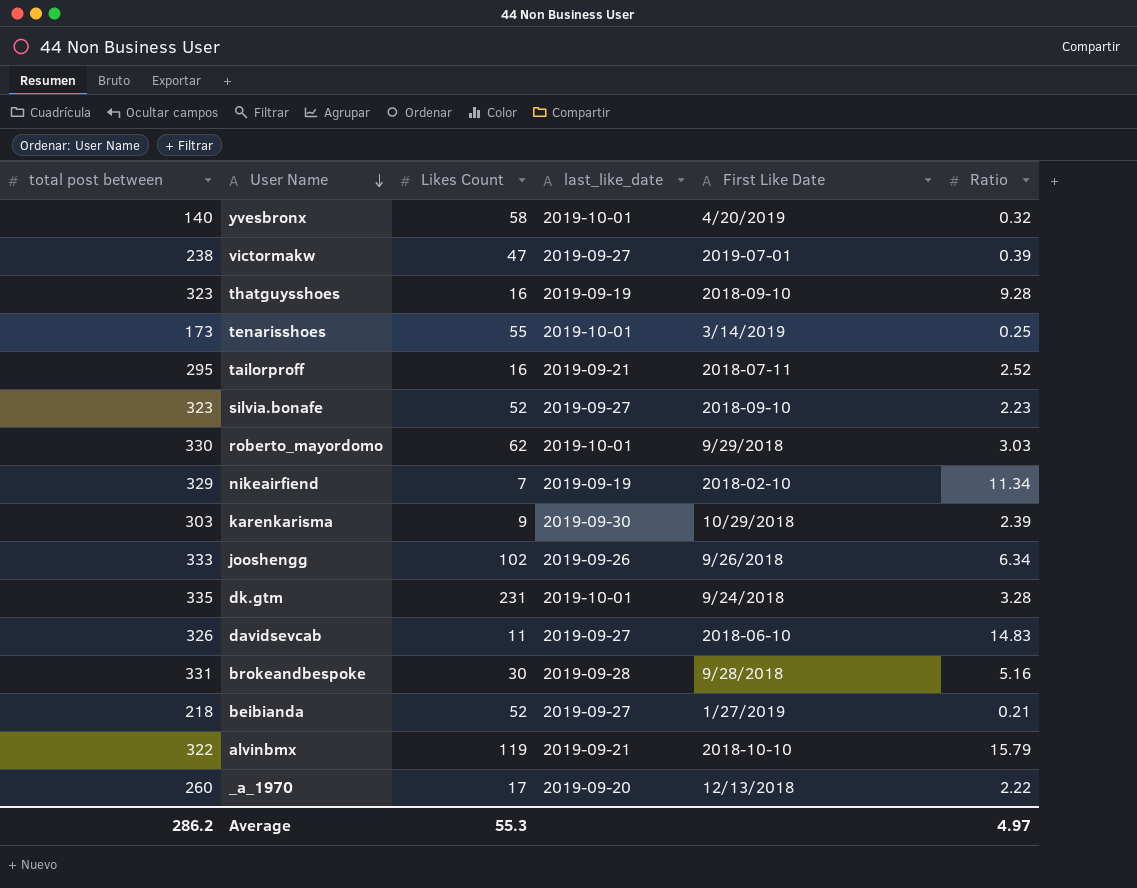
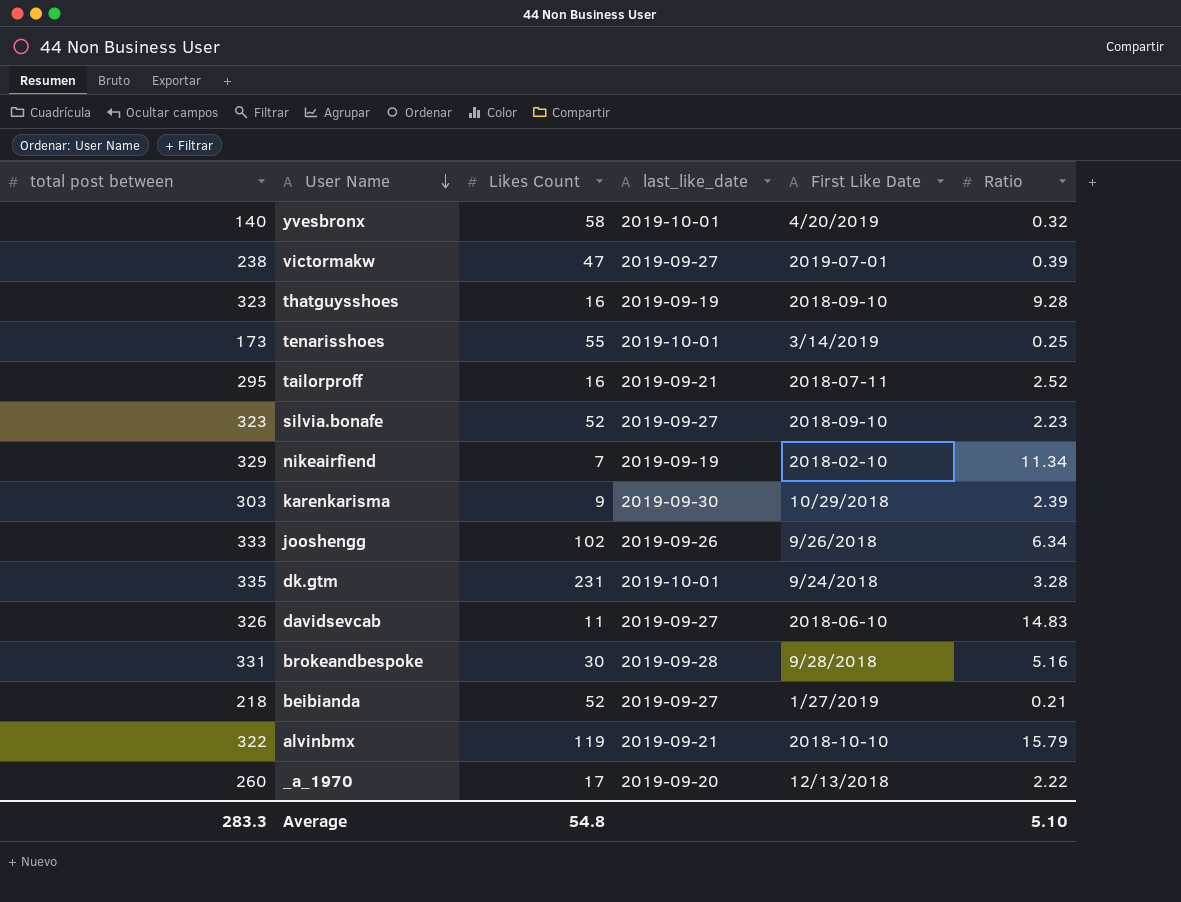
row roberto_mayordomo: 330 | 62 | 2019-10-01 | 9/29/2018 | 3.03 -> none
Average | total post between: 286.2 -> 283.3
Average | Likes Count: 55.3 -> 54.8
Average | Ratio: 4.97 -> 5.10

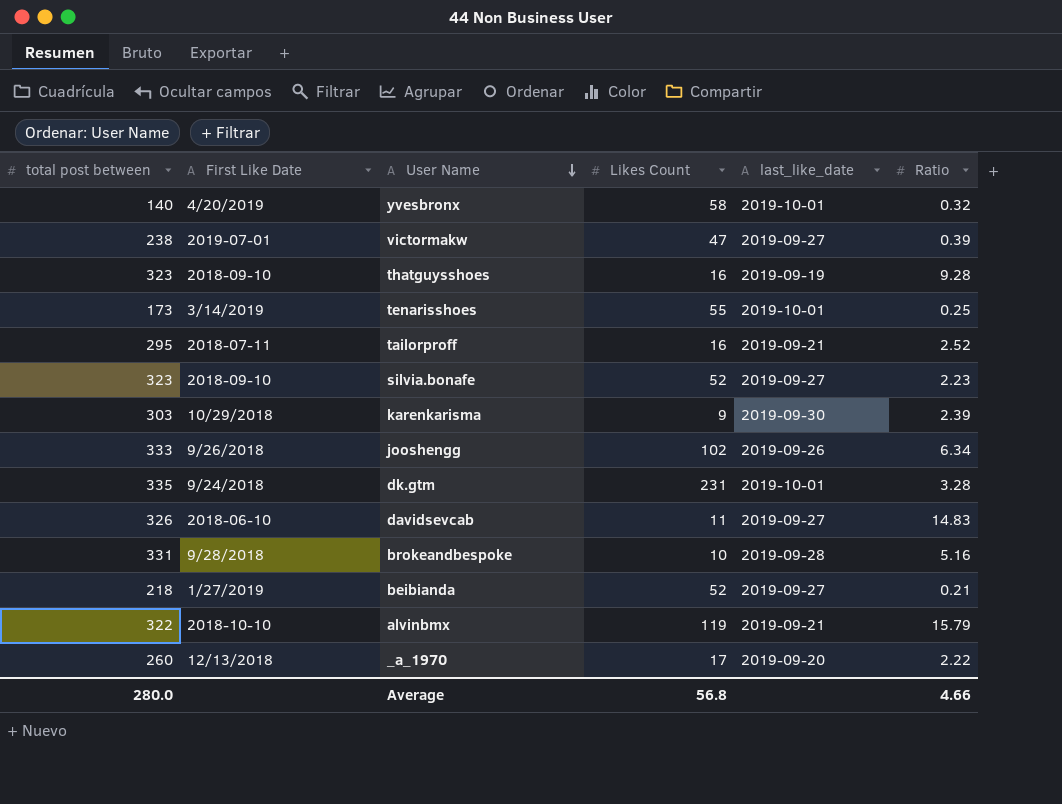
column First Like Date | position: 5 -> 2
row nikeairfiend: 329 | 7 | 2019-09-19 | 2018-02-10 | 11.34 -> none
brokeandbespoke | Likes Count: 30 -> 10
Average | total post between: 283.3 -> 280.0
Average | Likes Count: 54.8 -> 56.8
Average | Ratio: 5.10 -> 4.66

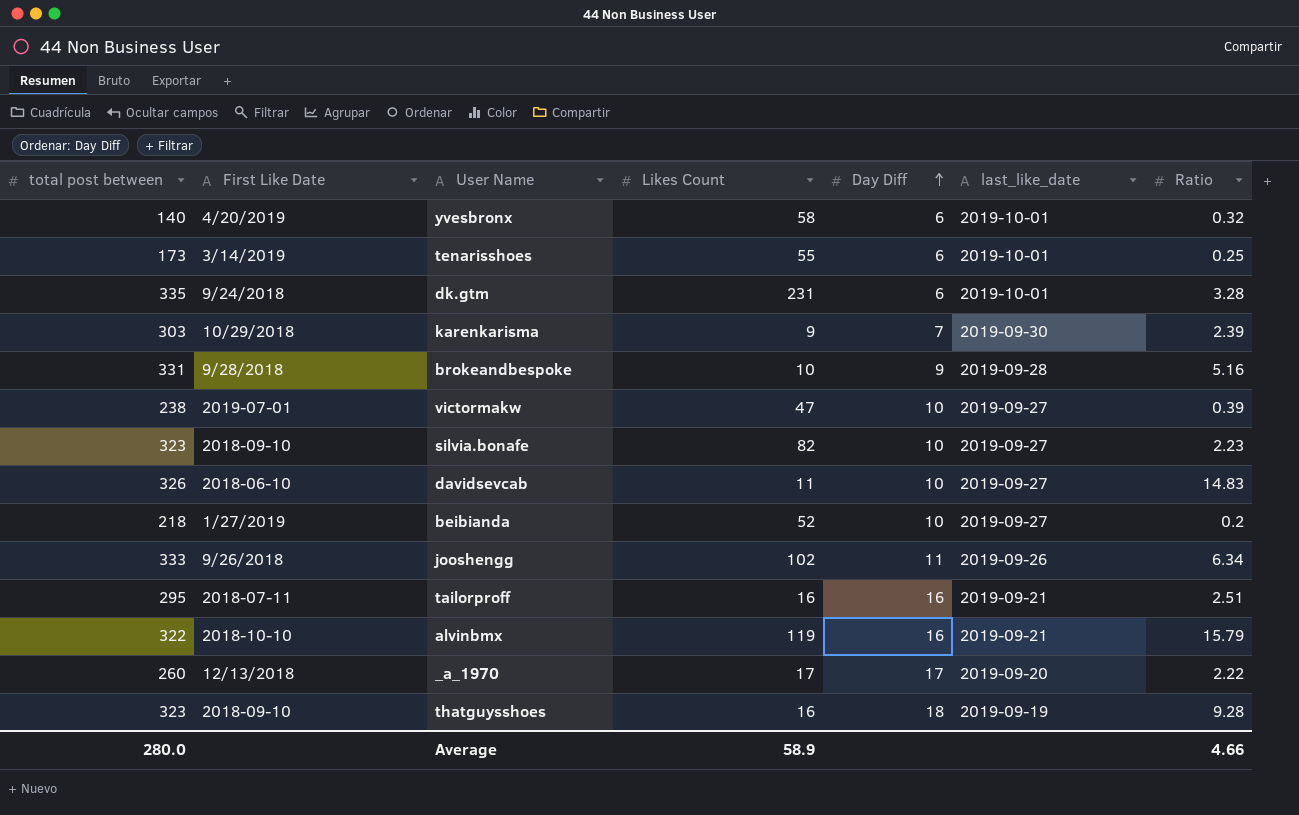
row order: User Name descending -> Day Diff ascending
column Day Diff | position: none -> 5
silvia.bonafe | Likes Count: 52 -> 82
beibianda | Ratio: 0.21 -> 0.2
tailorproff | Ratio: 2.52 -> 2.51
Average | Likes Count: 56.8 -> 58.9

